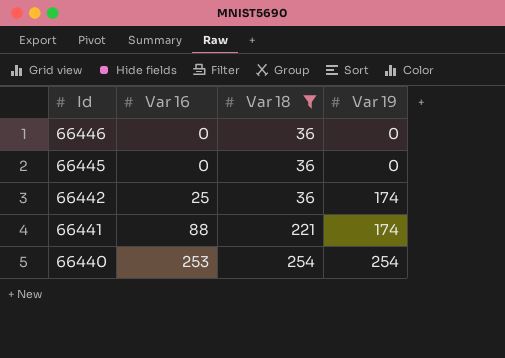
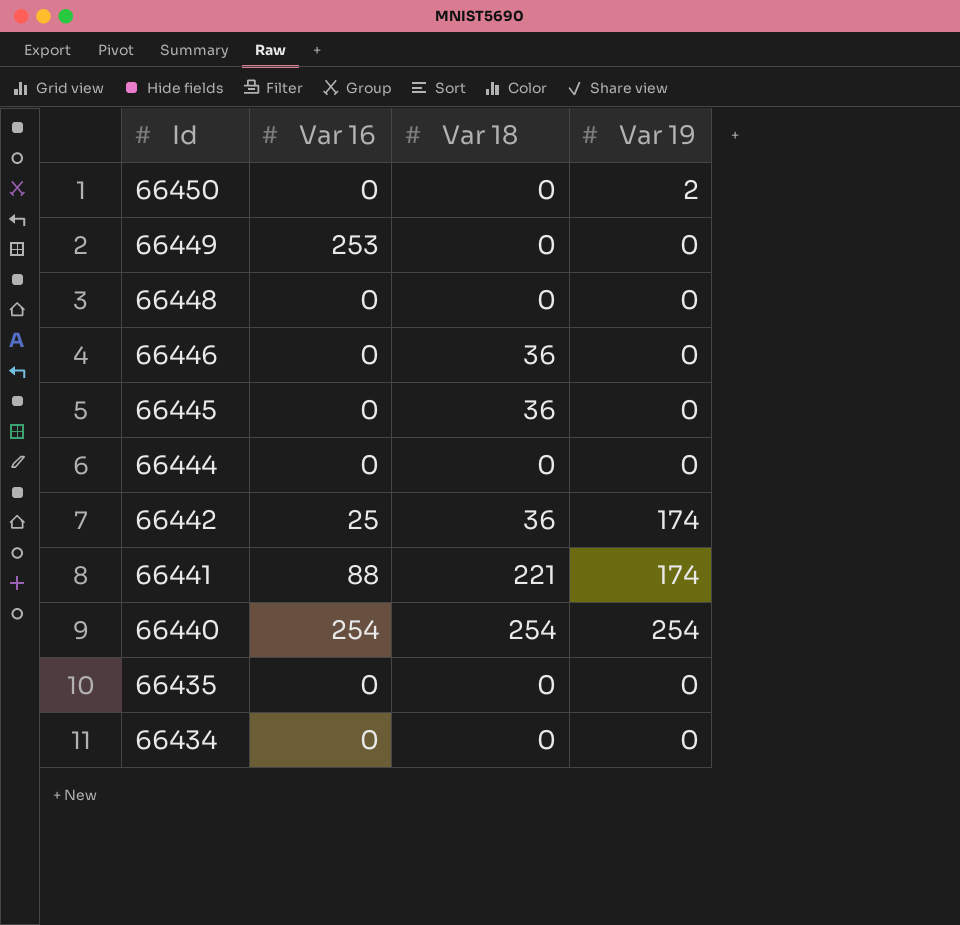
filter: Var 18 != 0 -> none
66440 | Var 16: 253 -> 254

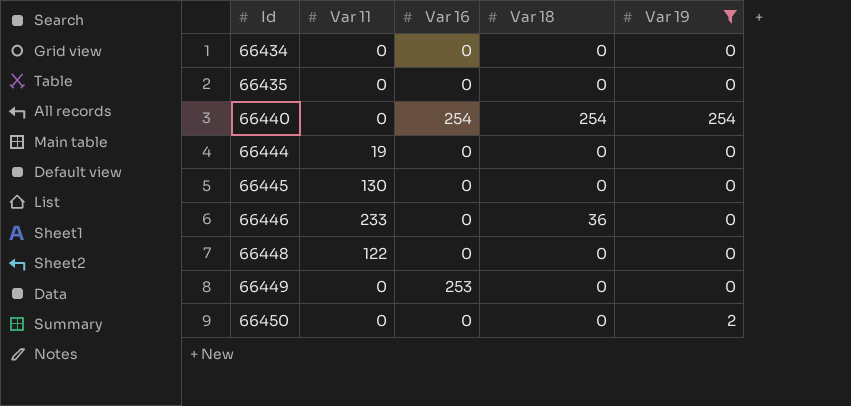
filter: none -> Var 19 != 174
row order: Id descending -> Id ascending
column Var 11 | position: none -> 2
66445 | Var 18: 36 -> 0

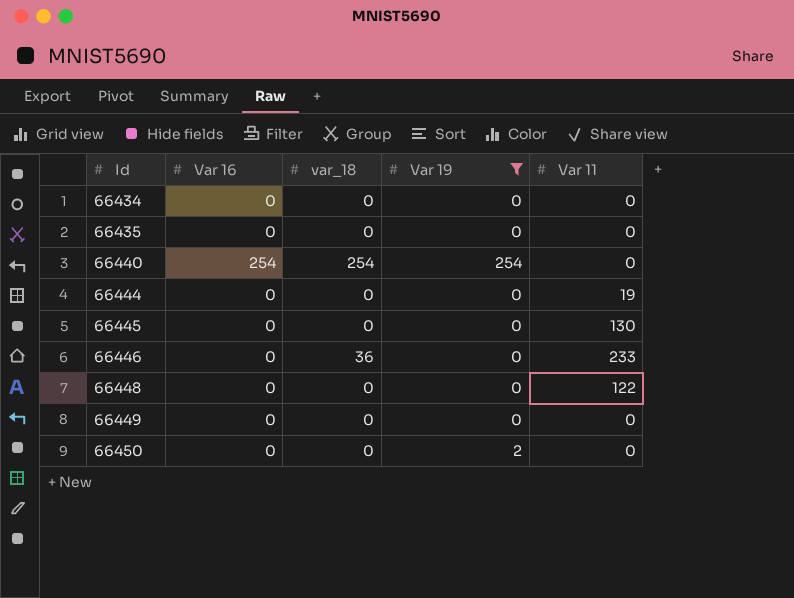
column name: Var 18 -> var_18
column Var 11 | position: 2 -> 5
66449 | Var 16: 253 -> 0

